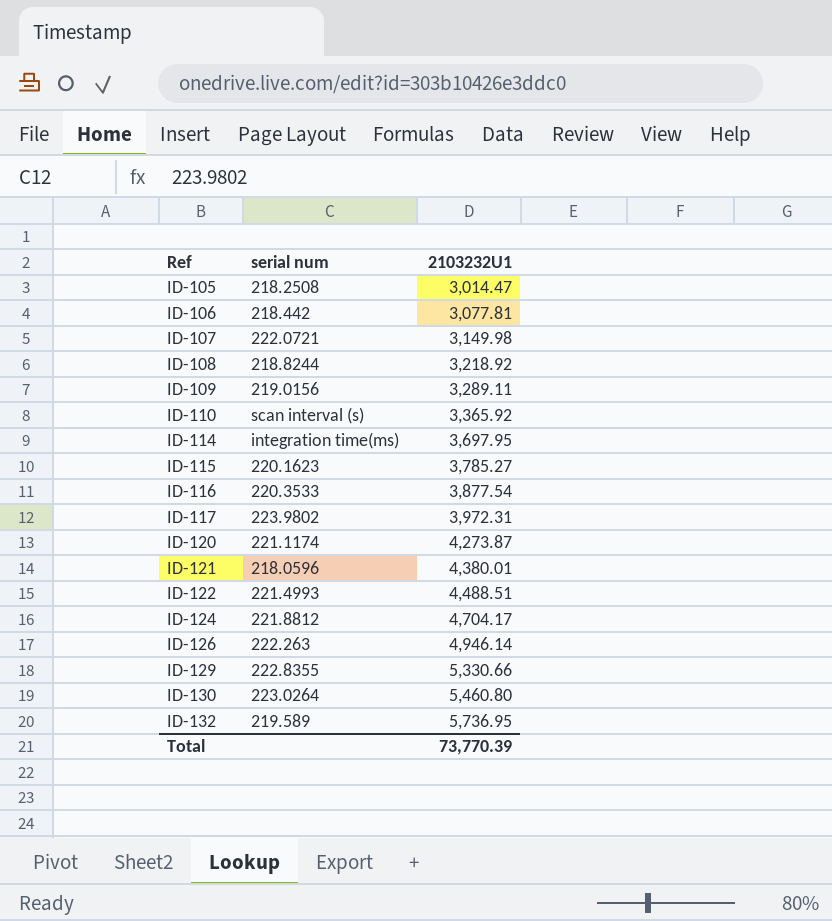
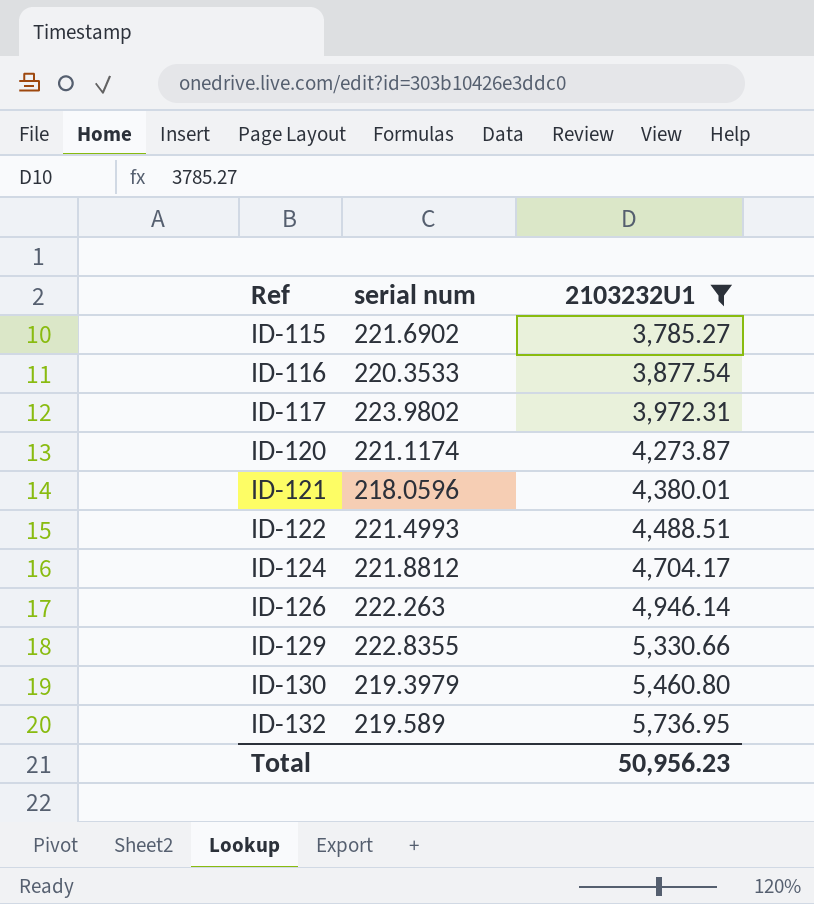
filter: none -> 2103232U1 >= 3,785.27
ID-115 | serial num: 220.1623 -> 221.6902
ID-130 | serial num: 223.0264 -> 219.3979
Total | 2103232U1: 73,770.39 -> 50,956.23

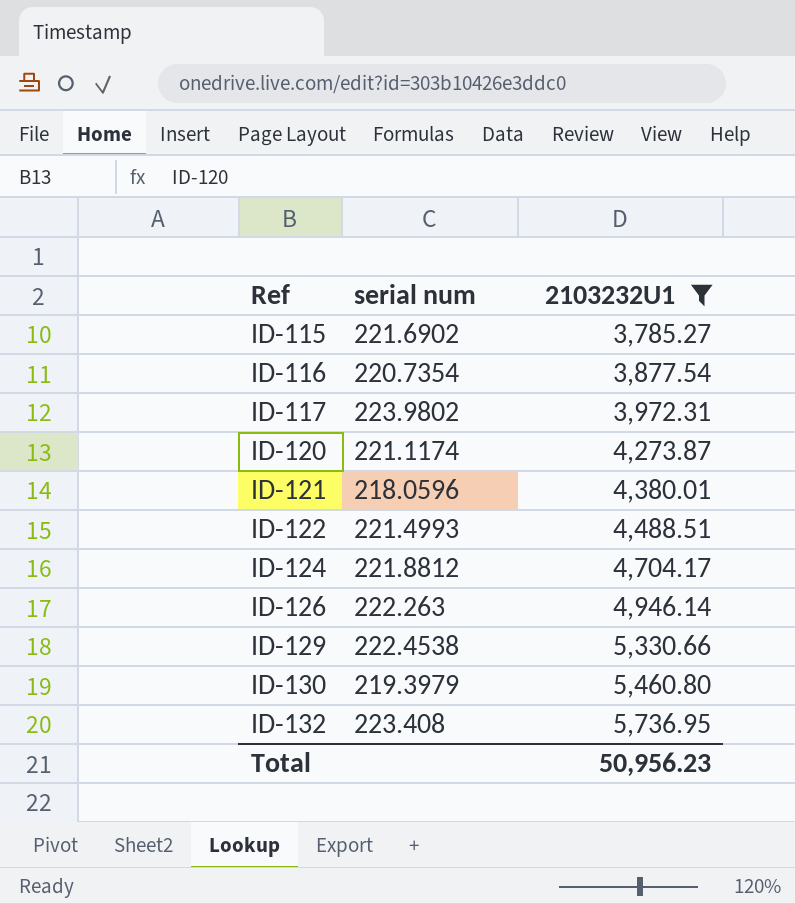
ID-116 | serial num: 220.3533 -> 220.7354
ID-129 | serial num: 222.8355 -> 222.4538
ID-132 | serial num: 219.589 -> 223.408

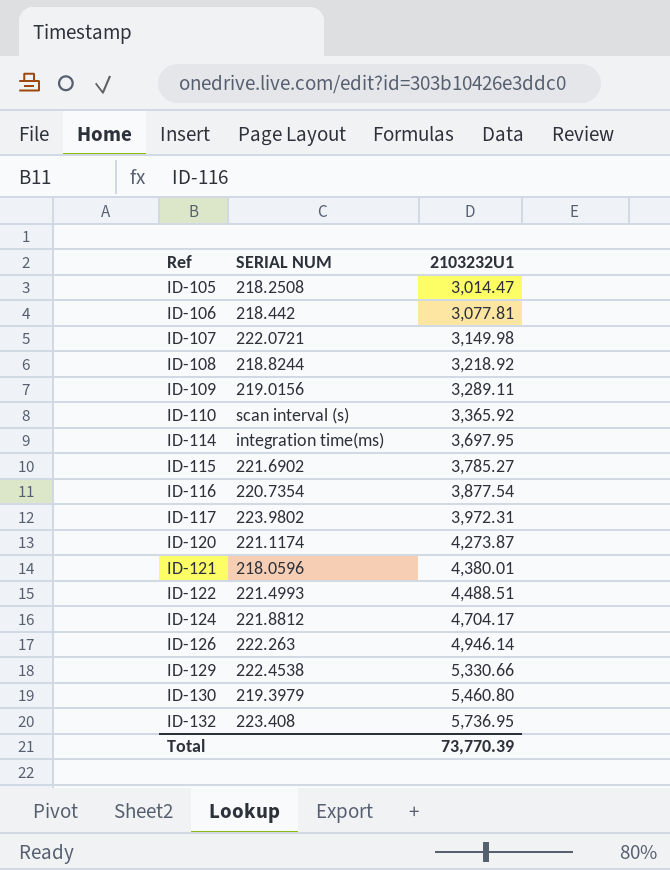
filter: 2103232U1 >= 3,785.27 -> none
column name: serial num -> SERIAL NUM
Total | 2103232U1: 50,956.23 -> 73,770.39

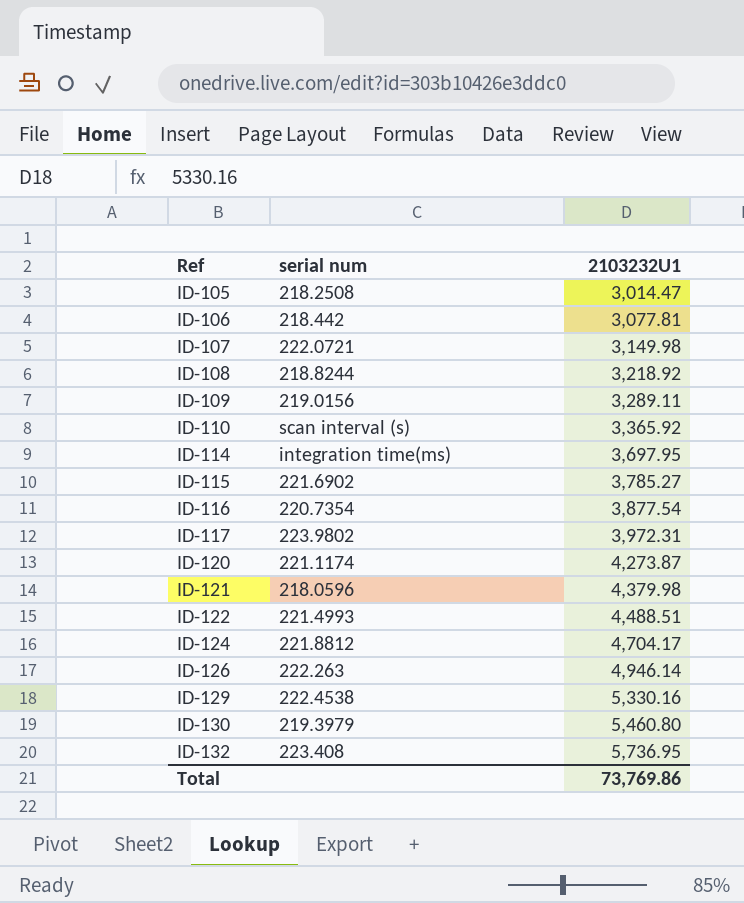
column name: SERIAL NUM -> serial num
ID-121 | 2103232U1: 4,380.01 -> 4,379.98
ID-129 | 2103232U1: 5,330.66 -> 5,330.16
Total | 2103232U1: 73,770.39 -> 73,769.86

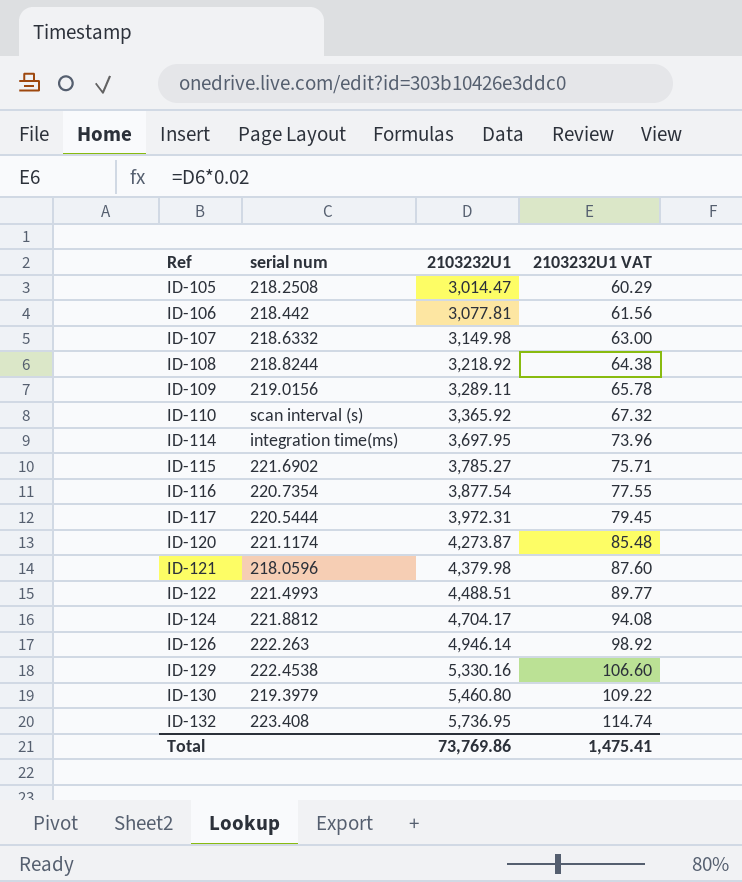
column 2103232U1 VAT | formula: none -> [2103232U1] * 0.02
ID-107 | serial num: 222.0721 -> 218.6332
ID-117 | serial num: 223.9802 -> 220.5444

